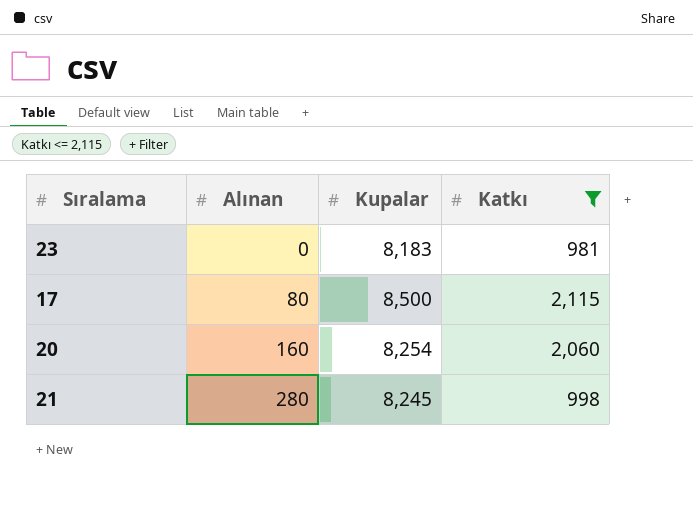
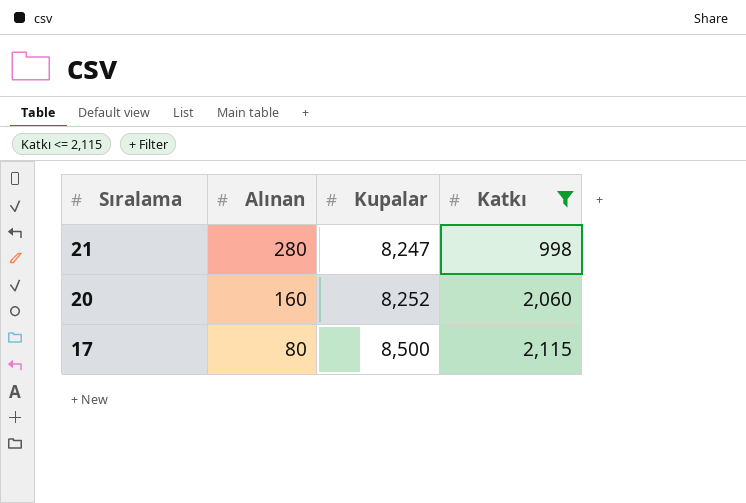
row order: Alınan ascending -> Sıralama descending
row 23: 0 | 8,183 | 981 -> none
21 | Kupalar: 8,245 -> 8,247
20 | Kupalar: 8,254 -> 8,252

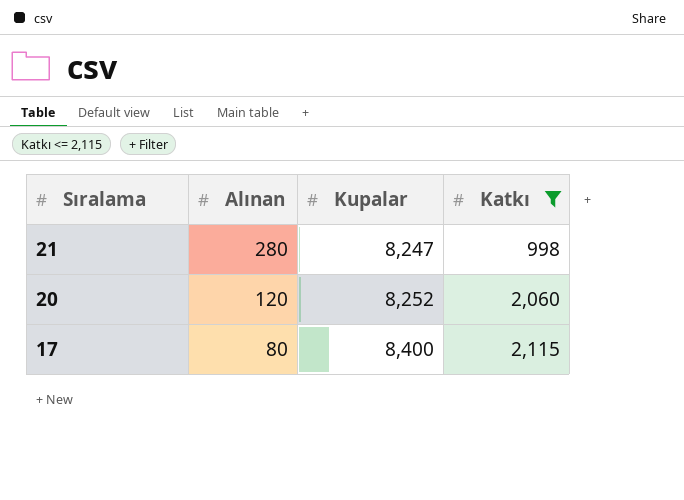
20 | Alınan: 160 -> 120
17 | Kupalar: 8,500 -> 8,400

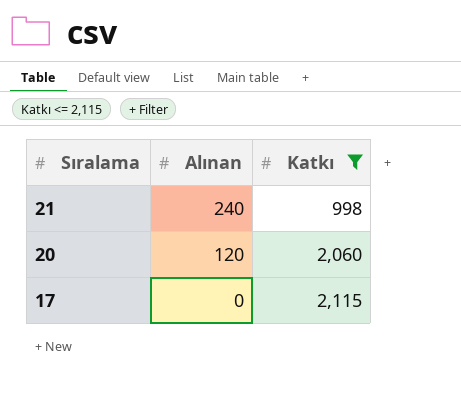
column Kupalar | position: 3 -> none
21 | Alınan: 280 -> 240
17 | Alınan: 80 -> 0

